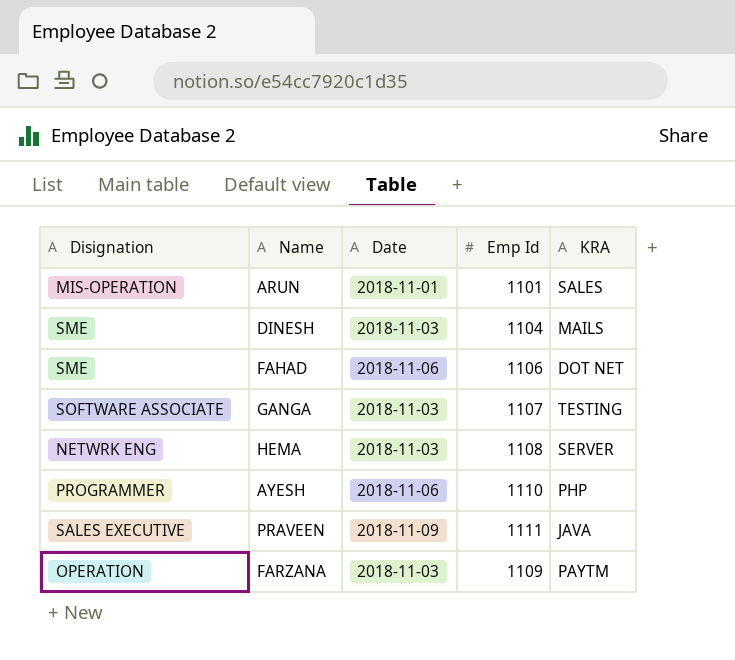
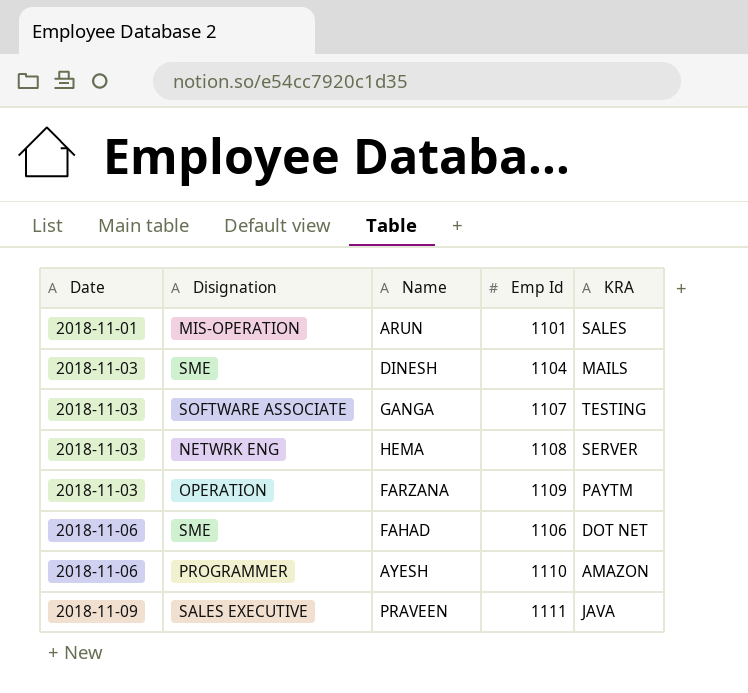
row order: none -> Date ascending
column Date | position: 3 -> 1
AYESH | KRA: PHP -> AMAZON

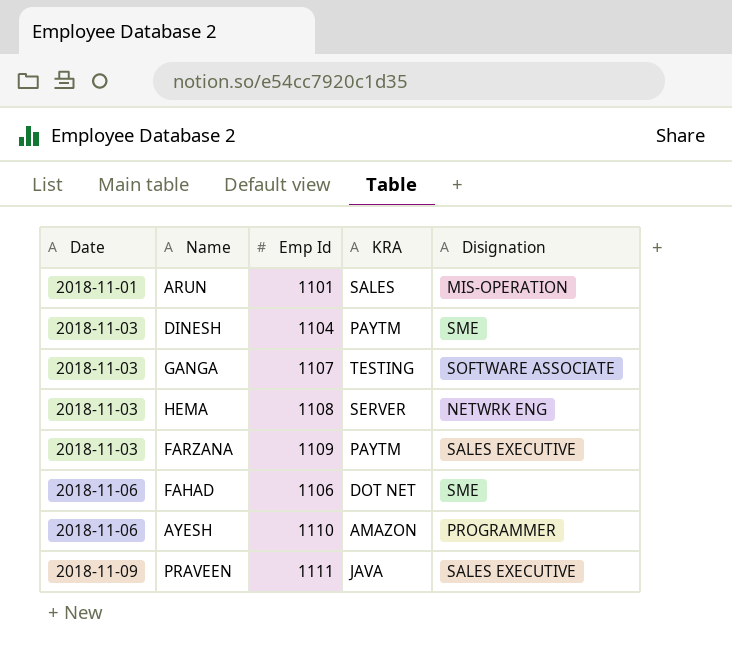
column Disignation | position: 2 -> 5
DINESH | KRA: MAILS -> PAYTM
FARZANA | Disignation: OPERATION -> SALES EXECUTIVE

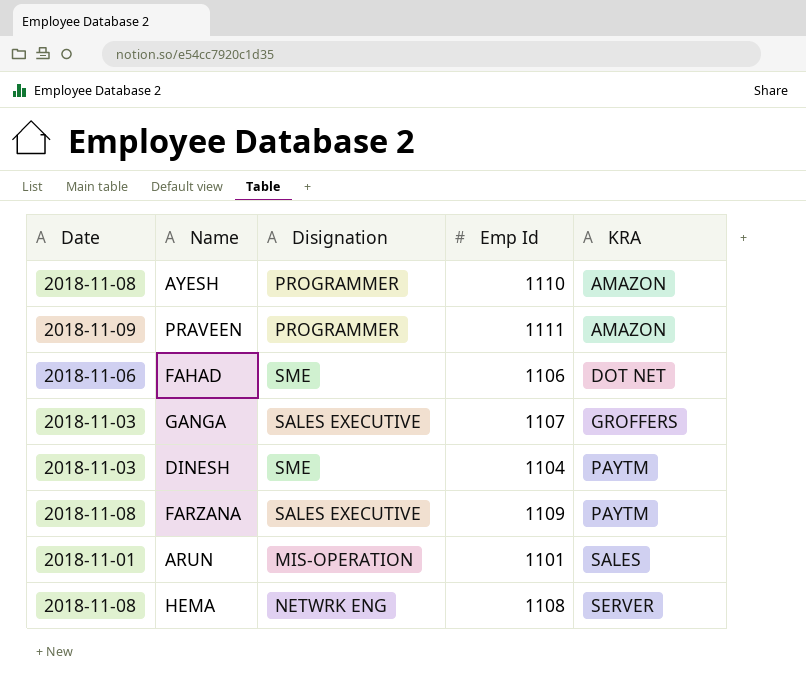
row order: Date ascending -> KRA ascending
column Disignation | position: 5 -> 3
AYESH | Date: 2018-11-06 -> 2018-11-08
PRAVEEN | Disignation: SALES EXECUTIVE -> PROGRAMMER
PRAVEEN | KRA: JAVA -> AMAZON
GANGA | Disignation: SOFTWARE ASSOCIATE -> SALES EXECUTIVE
GANGA | KRA: TESTING -> GROFFERS
FARZANA | Date: 2018-11-03 -> 2018-11-08
HEMA | Date: 2018-11-03 -> 2018-11-08

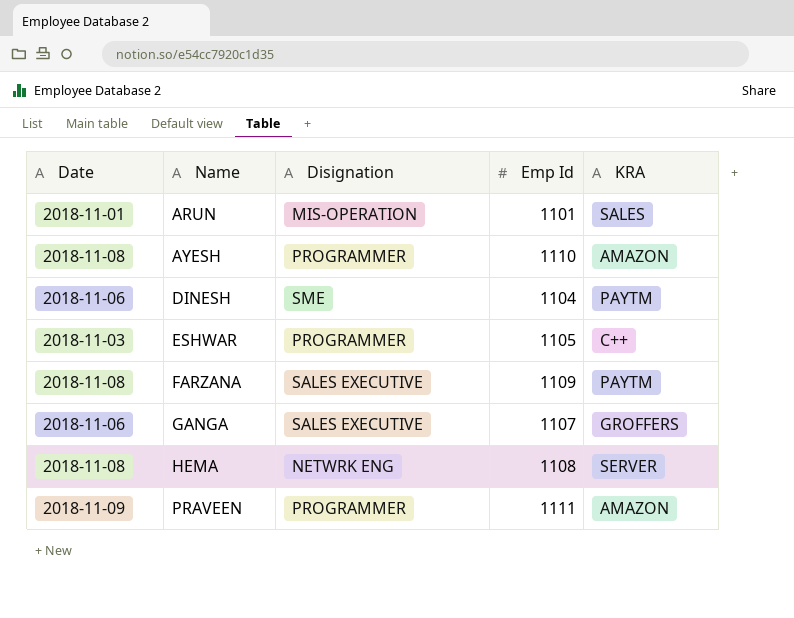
row order: KRA ascending -> Name ascending
row FAHAD: 2018-11-06 | SME | 1106 | DOT NET -> none
DINESH | Date: 2018-11-03 -> 2018-11-06
row ESHWAR: none -> 2018-11-03 | PROGRAMMER | 1105 | C++
GANGA | Date: 2018-11-03 -> 2018-11-06

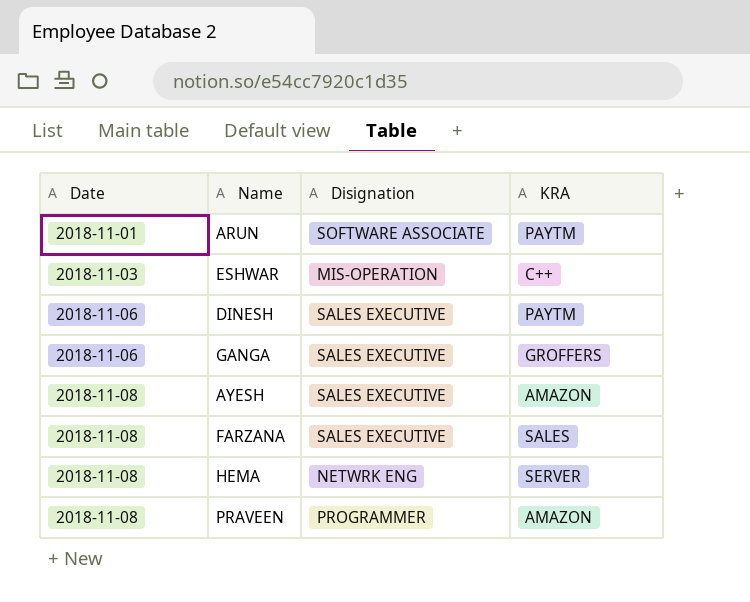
row order: Name ascending -> Date ascending
column Emp Id | position: 4 -> none
ARUN | Disignation: MIS-OPERATION -> SOFTWARE ASSOCIATE
ARUN | KRA: SALES -> PAYTM
ESHWAR | Disignation: PROGRAMMER -> MIS-OPERATION
DINESH | Disignation: SME -> SALES EXECUTIVE
AYESH | Disignation: PROGRAMMER -> SALES EXECUTIVE
FARZANA | KRA: PAYTM -> SALES
PRAVEEN | Date: 2018-11-09 -> 2018-11-08

